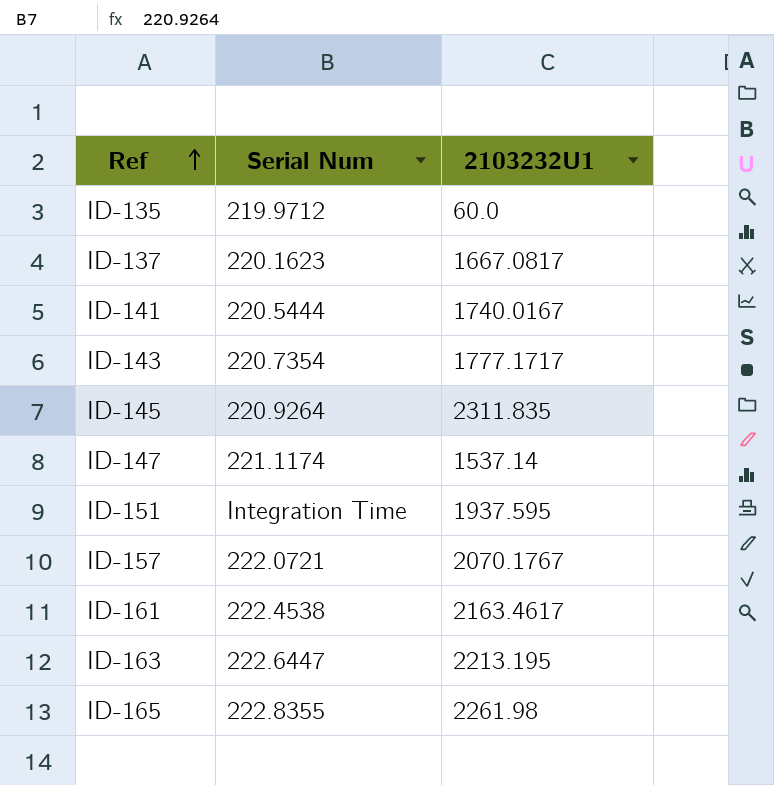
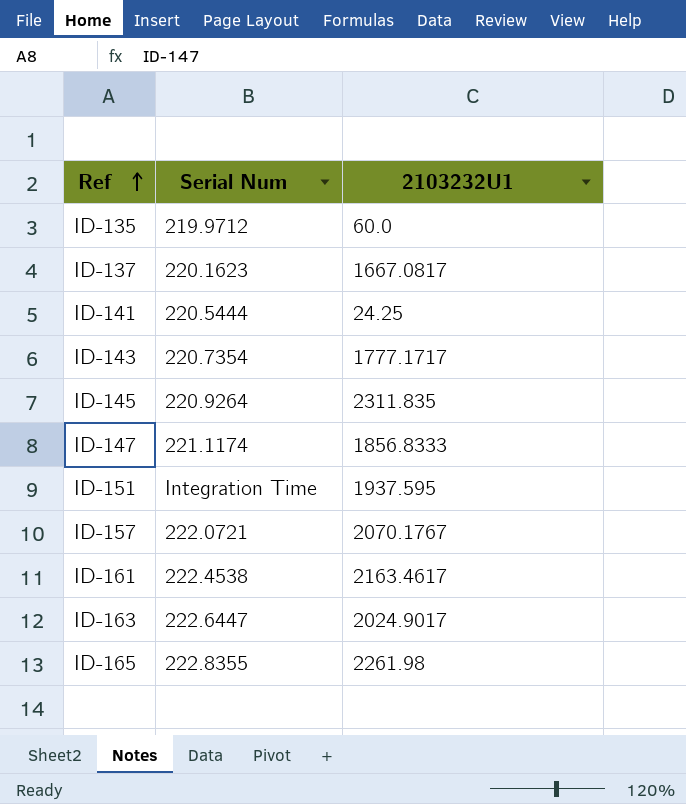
ID-141 | 2103232U1: 1740.0167 -> 24.25
ID-147 | 2103232U1: 1537.14 -> 1856.8333
ID-163 | 2103232U1: 2213.195 -> 2024.9017

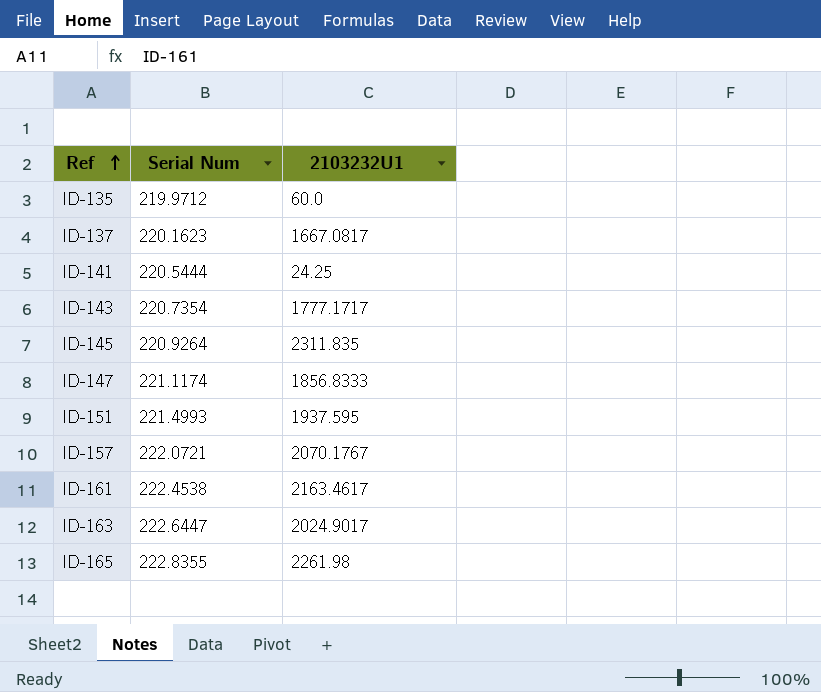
ID-151 | Serial Num: Integration Time -> 221.4993

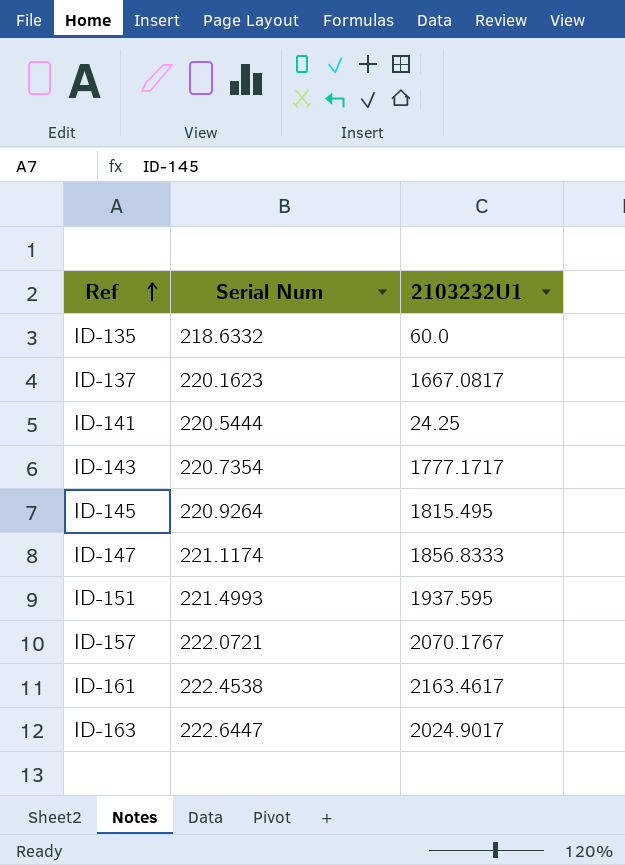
row ID-165: 222.8355 | 2261.98 -> none
ID-135 | Serial Num: 219.9712 -> 218.6332
ID-145 | 2103232U1: 2311.835 -> 1815.495

